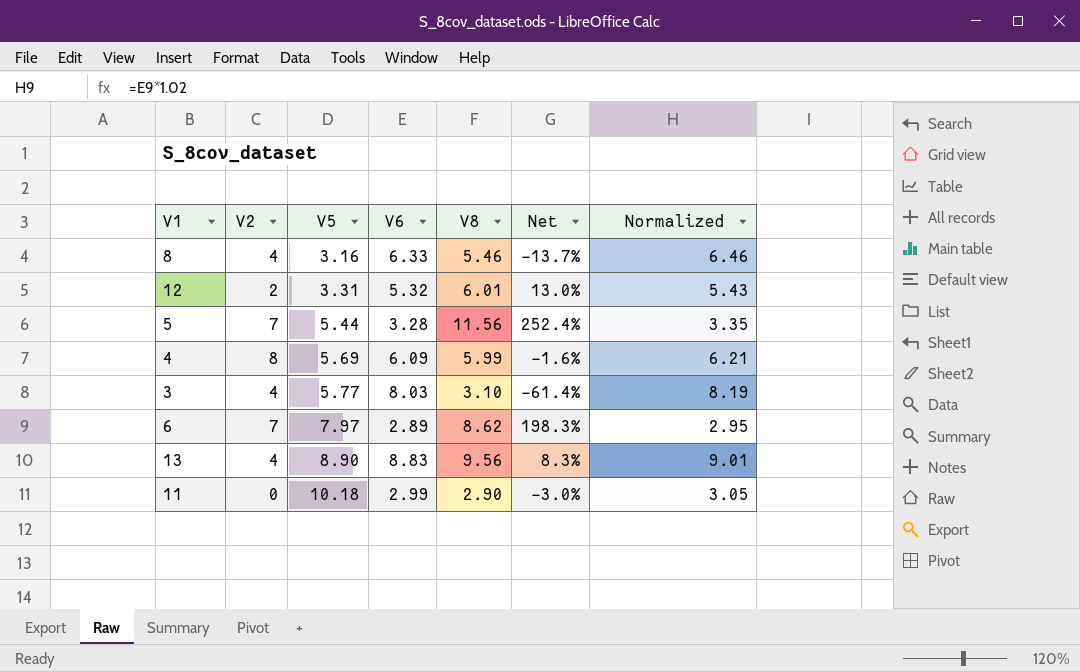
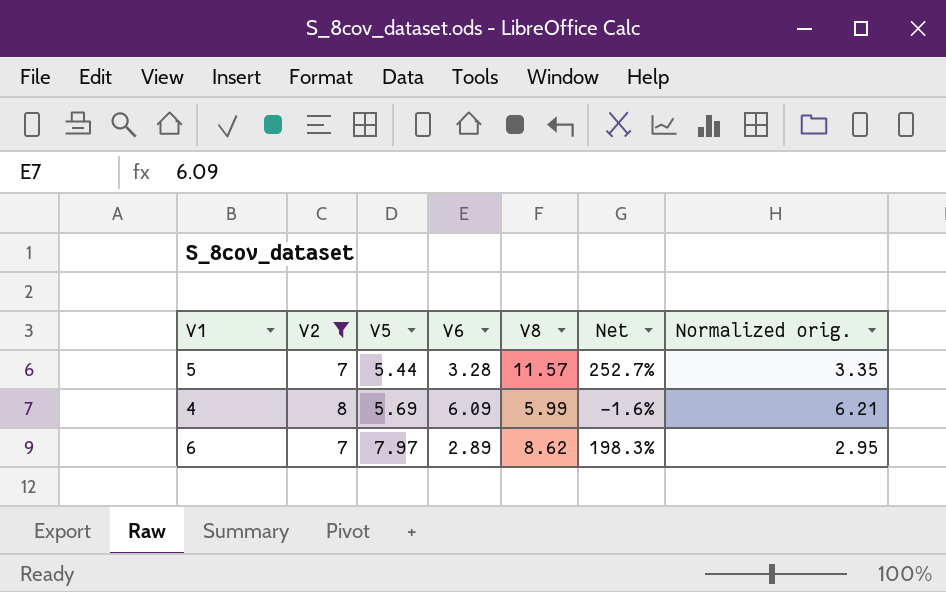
filter: none -> V2 >= 7
column name: Normalized -> Normalized orig.
5 | V8: 11.56 -> 11.57
5 | Net: 252.4% -> 252.7%

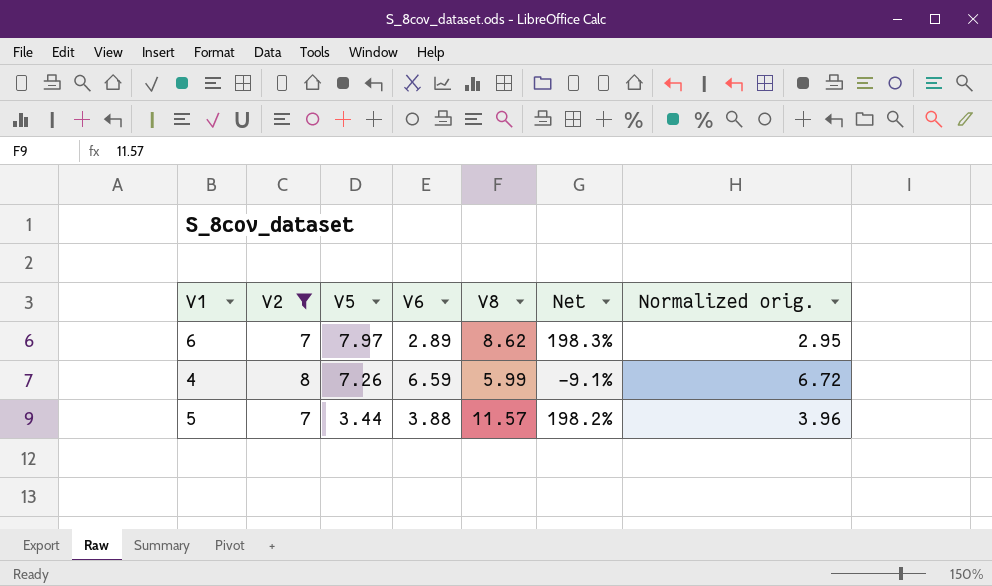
row order: V5 ascending -> V5 descending
4 | V5: 5.69 -> 7.26
4 | V6: 6.09 -> 6.59
4 | Net: -1.6% -> -9.1%
4 | Normalized orig.: 6.21 -> 6.72
5 | V5: 5.44 -> 3.44
5 | V6: 3.28 -> 3.88
5 | Net: 252.7% -> 198.2%
5 | Normalized orig.: 3.35 -> 3.96

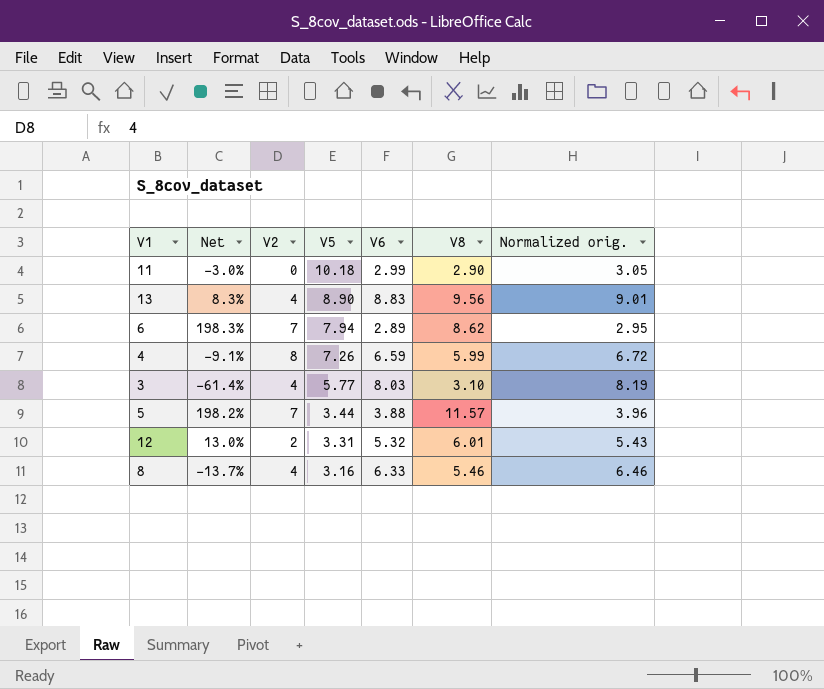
filter: V2 >= 7 -> none
column Net | position: 6 -> 2
6 | V5: 7.97 -> 7.94

